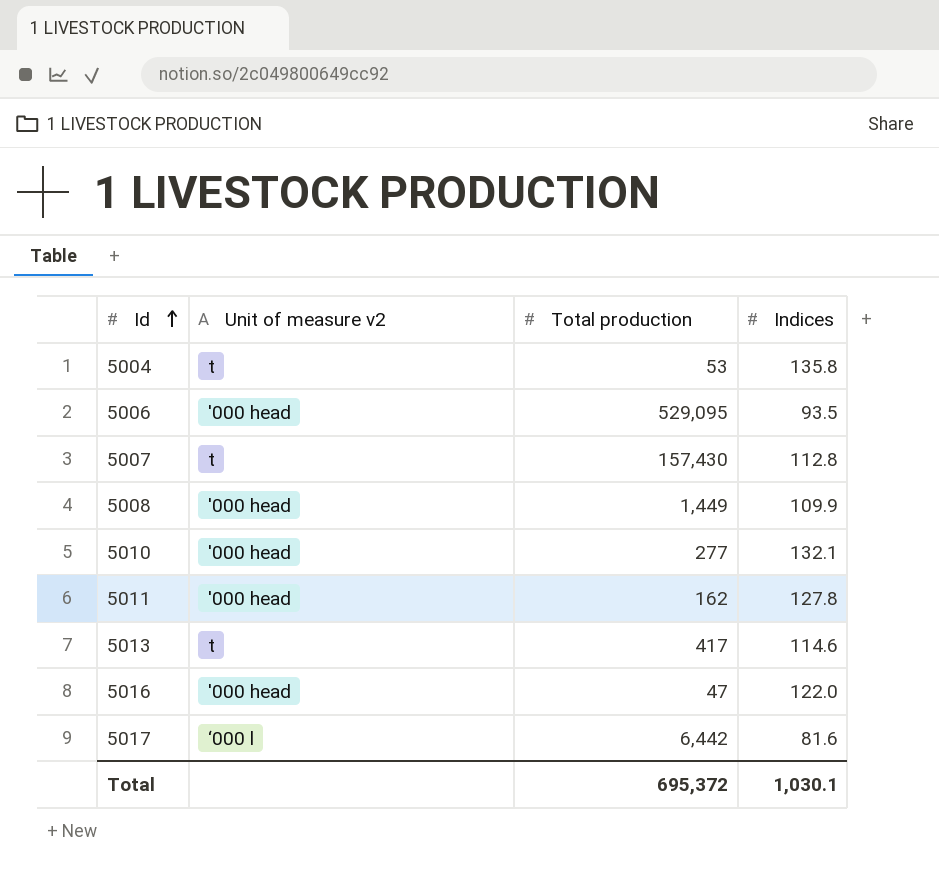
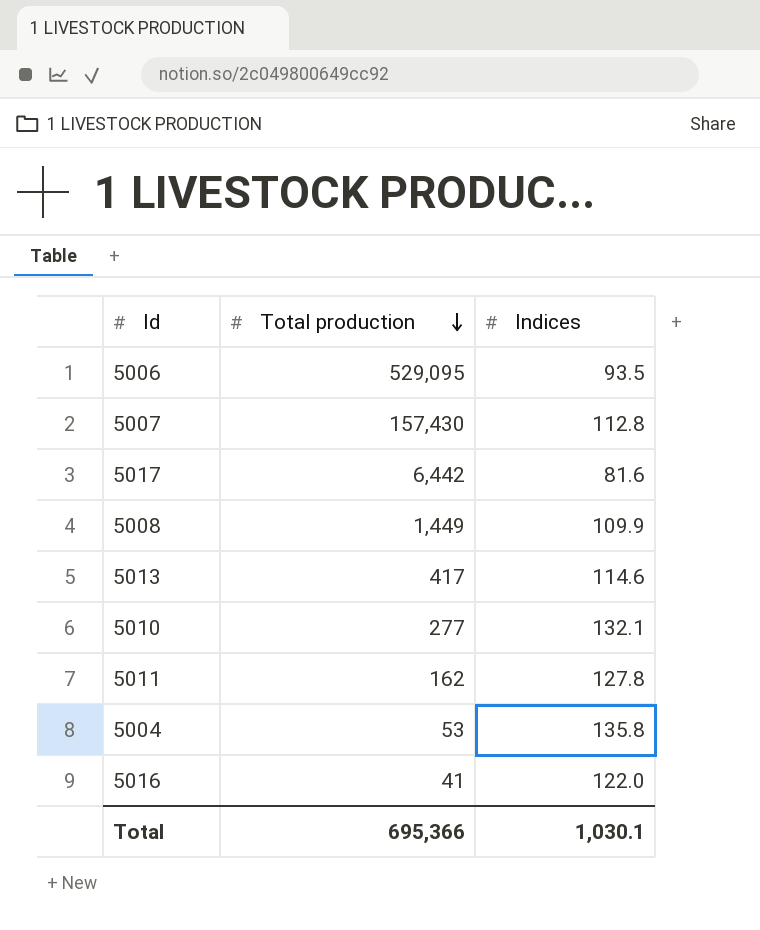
row order: Id ascending -> Total production descending
column Unit of measure v2 | position: 2 -> none
5016 | Total production: 47 -> 41
Total | Total production: 695,372 -> 695,366

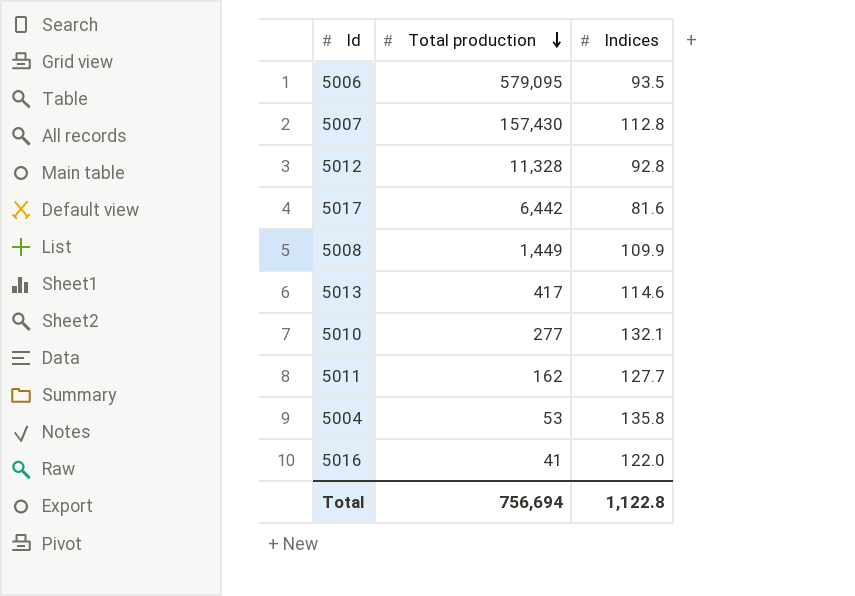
5006 | Total production: 529,095 -> 579,095
row 5012: none -> 11,328 | 92.8
5011 | Indices: 127.8 -> 127.7
Total | Total production: 695,366 -> 756,694
Total | Indices: 1,030.1 -> 1,122.8

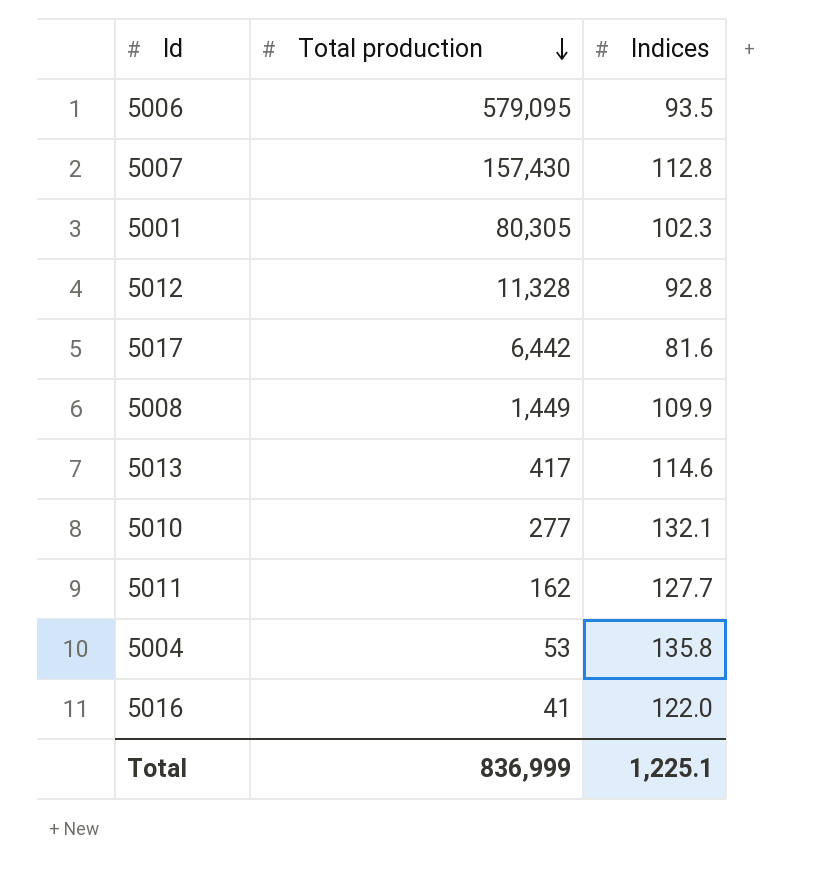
row 5001: none -> 80,305 | 102.3
Total | Total production: 756,694 -> 836,999
Total | Indices: 1,122.8 -> 1,225.1

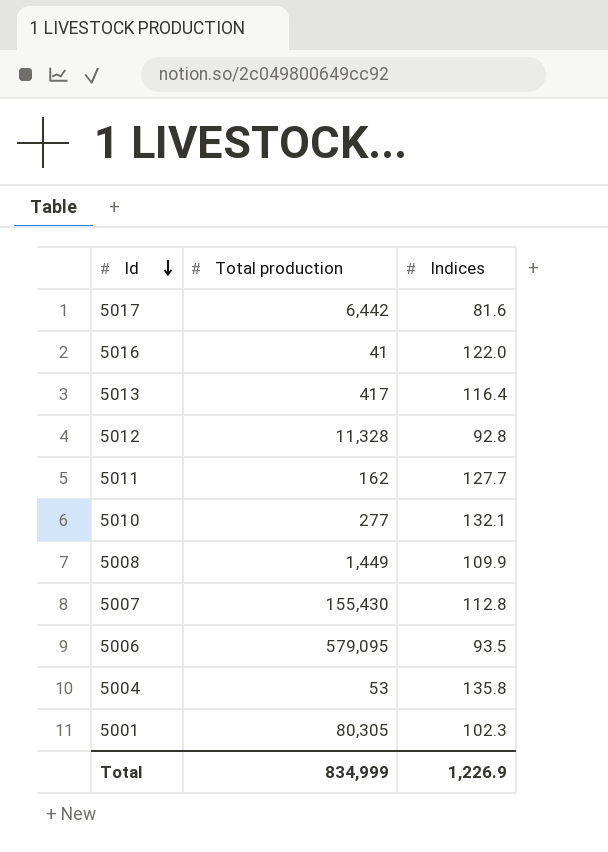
row order: Total production descending -> Id descending
5013 | Indices: 114.6 -> 116.4
5007 | Total production: 157,430 -> 155,430
Total | Total production: 836,999 -> 834,999
Total | Indices: 1,225.1 -> 1,226.9

